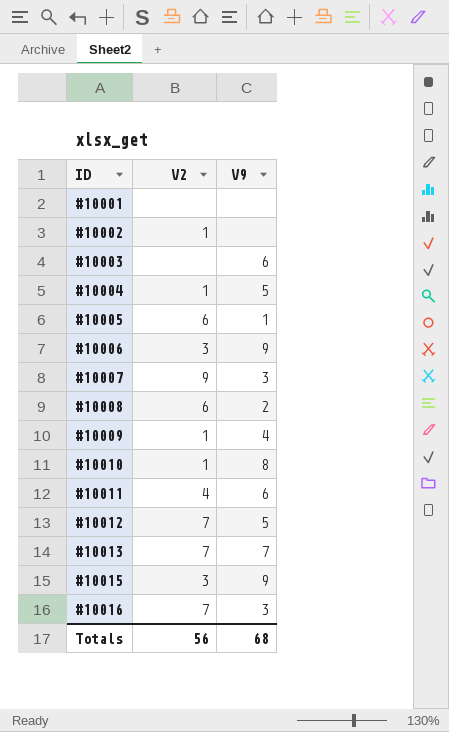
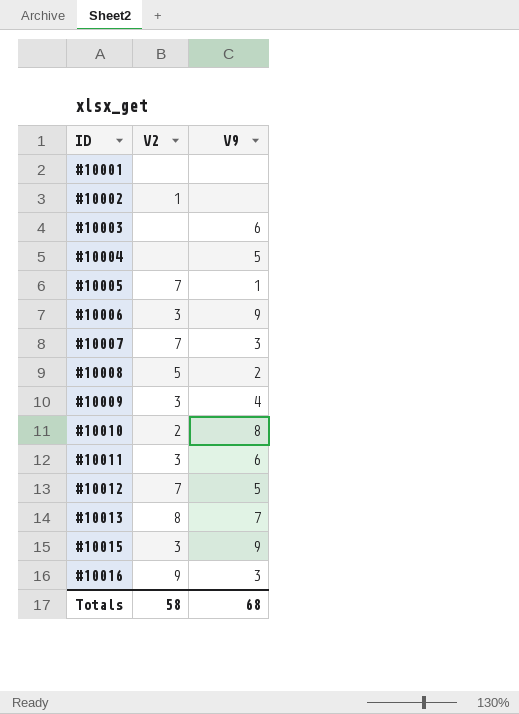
#10004 | V2: 1 -> none
#10005 | V2: 6 -> 7
#10007 | V2: 9 -> 7
#10008 | V2: 6 -> 5
#10009 | V2: 1 -> 3
#10010 | V2: 1 -> 2
#10011 | V2: 4 -> 3
#10013 | V2: 7 -> 8
#10016 | V2: 7 -> 9
Totals | V2: 56 -> 58

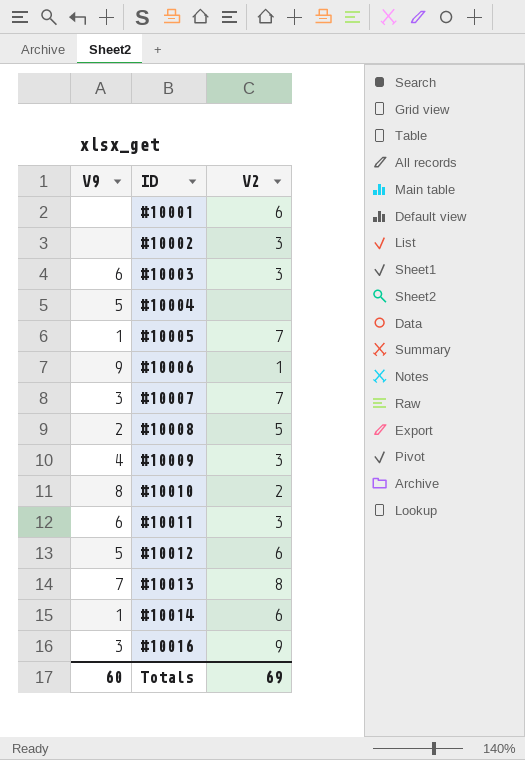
column V9 | position: 3 -> 1
row #10015: 3 | 9 -> none
#10001 | V2: none -> 6
#10002 | V2: 1 -> 3
#10003 | V2: none -> 3
#10006 | V2: 3 -> 1
#10012 | V2: 7 -> 6
row #10014: none -> 1 | 6
Totals | V9: 68 -> 60
Totals | V2: 58 -> 69

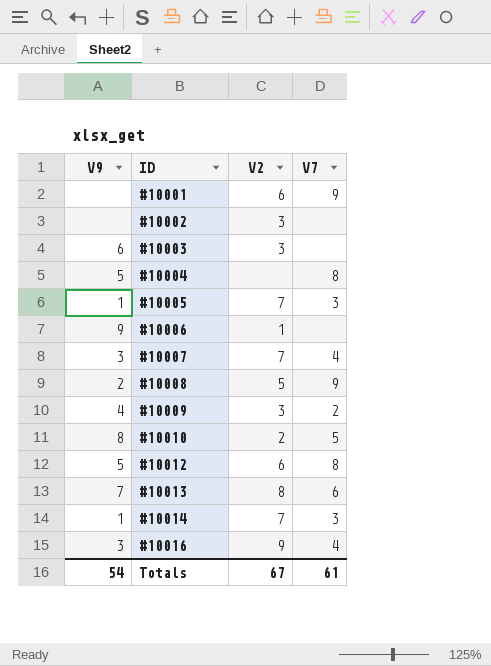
column V7 | position: none -> 4
row #10011: 6 | 3 -> none
#10014 | V2: 6 -> 7
Totals | V9: 60 -> 54
Totals | V2: 69 -> 67

